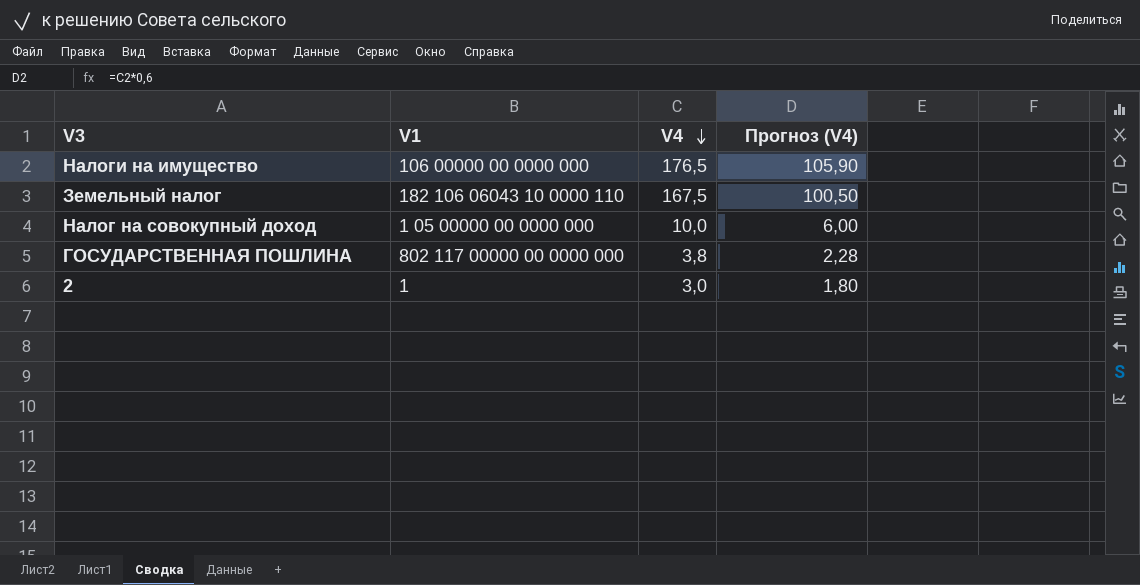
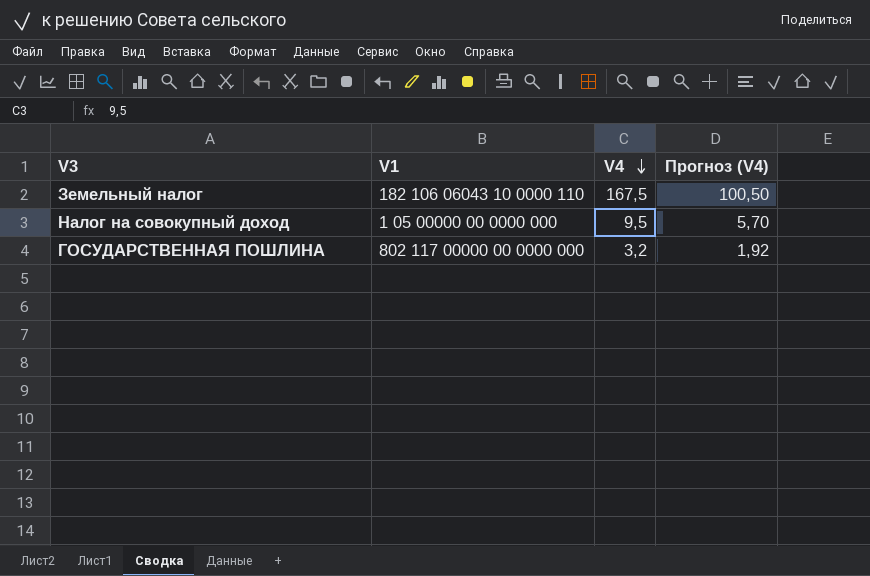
row Налоги на имущество: 106 00000 00 0000 000 | 176,5 | 105,90 -> none
row 2: 1 | 3,0 | 1,80 -> none
Налог на совокупный доход | V4: 10,0 -> 9,5
Налог на совокупный доход | Прогноз (V4): 6,00 -> 5,70
ГОСУДАРСТВЕННАЯ ПОШЛИНА | V4: 3,8 -> 3,2
ГОСУДАРСТВЕННАЯ ПОШЛИНА | Прогноз (V4): 2,28 -> 1,92

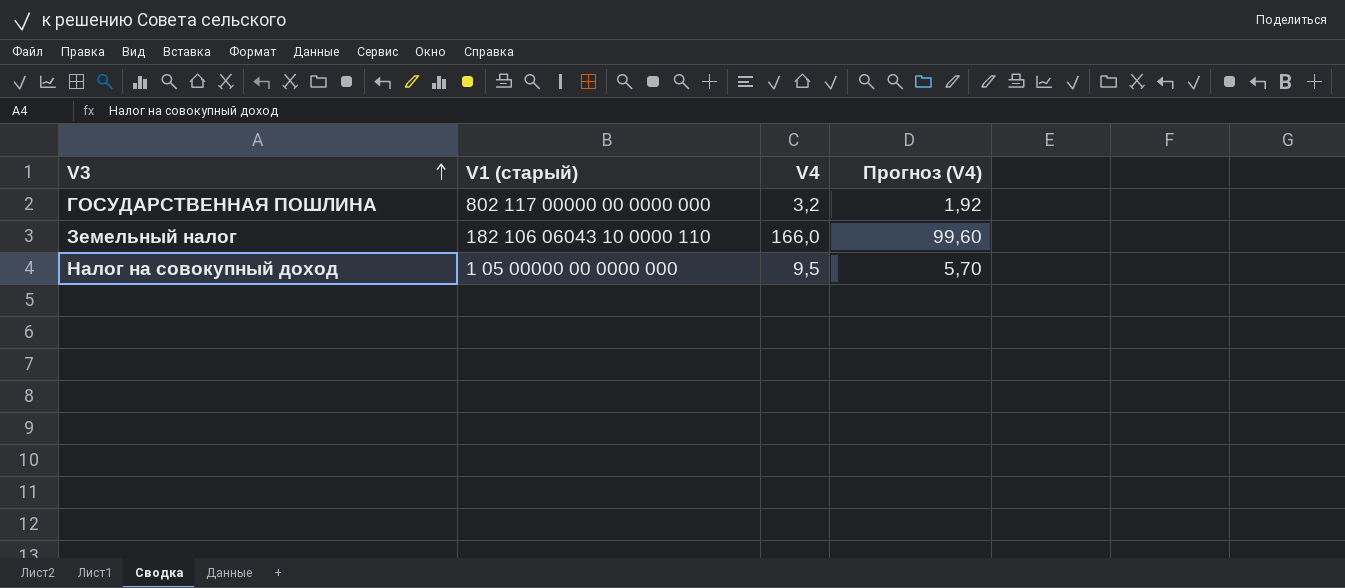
row order: V4 descending -> V3 ascending
column name: V1 -> V1 (старый)
Земельный налог | V4: 167,5 -> 166,0
Земельный налог | Прогноз (V4): 100,50 -> 99,60

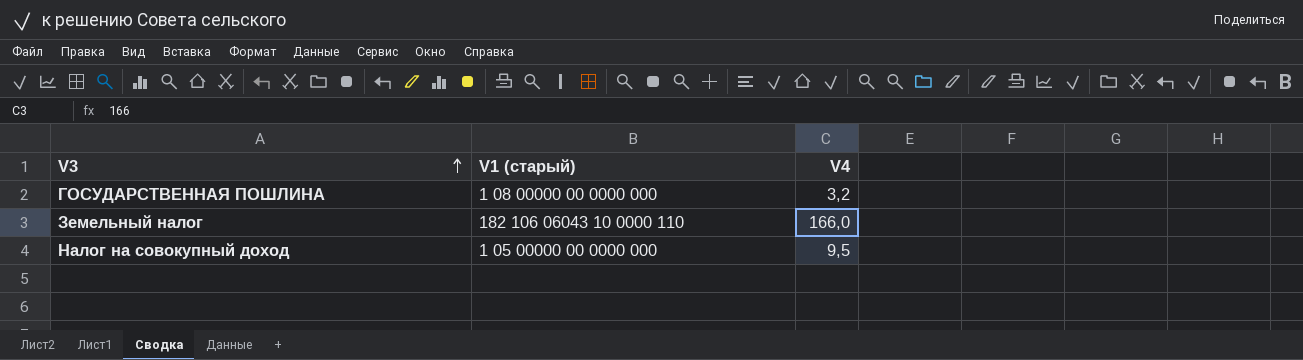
column Прогноз (V4) | formula: [V4] * 0,6 -> none
ГОСУДАРСТВЕННАЯ ПОШЛИНА | V1 (старый): 802 117 00000 00 0000 000 -> 1 08 00000 00 0000 000

